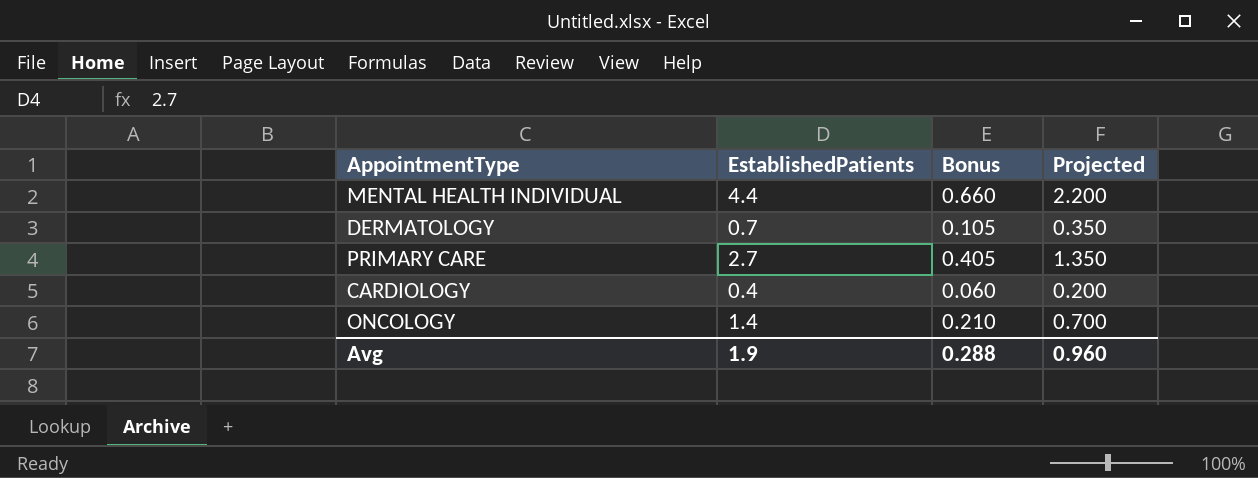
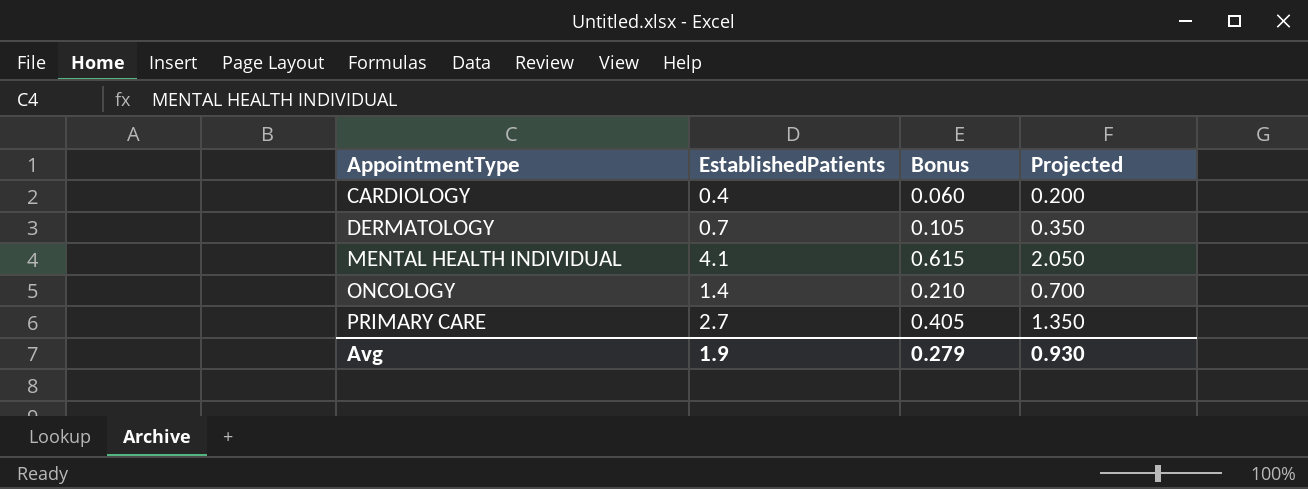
row order: none -> AppointmentType ascending
MENTAL HEALTH INDIVIDUAL | EstablishedPatients: 4.4 -> 4.1
MENTAL HEALTH INDIVIDUAL | Bonus: 0.660 -> 0.615
MENTAL HEALTH INDIVIDUAL | Projected: 2.200 -> 2.050
Avg | Bonus: 0.288 -> 0.279
Avg | Projected: 0.960 -> 0.930

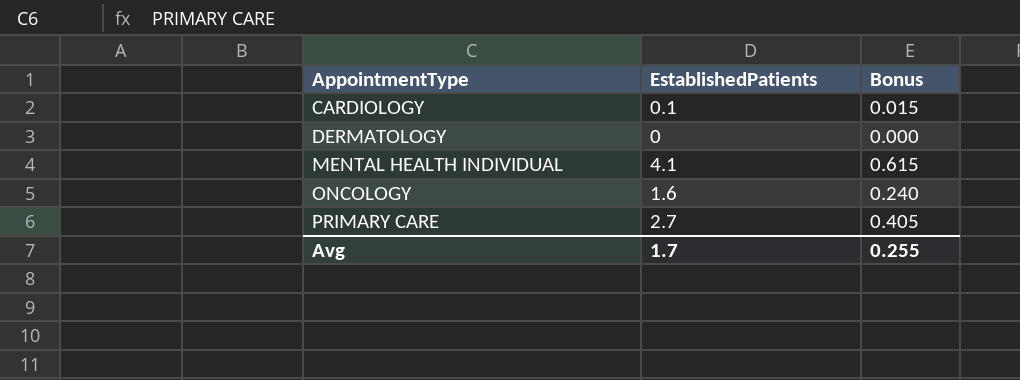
column Projected | formula: [EstablishedPatients] * 0.5 -> none
CARDIOLOGY | EstablishedPatients: 0.4 -> 0.1
CARDIOLOGY | Bonus: 0.060 -> 0.015
DERMATOLOGY | EstablishedPatients: 0.7 -> 0
DERMATOLOGY | Bonus: 0.105 -> 0.000
ONCOLOGY | EstablishedPatients: 1.4 -> 1.6
ONCOLOGY | Bonus: 0.210 -> 0.240
Avg | EstablishedPatients: 1.9 -> 1.7
Avg | Bonus: 0.279 -> 0.255

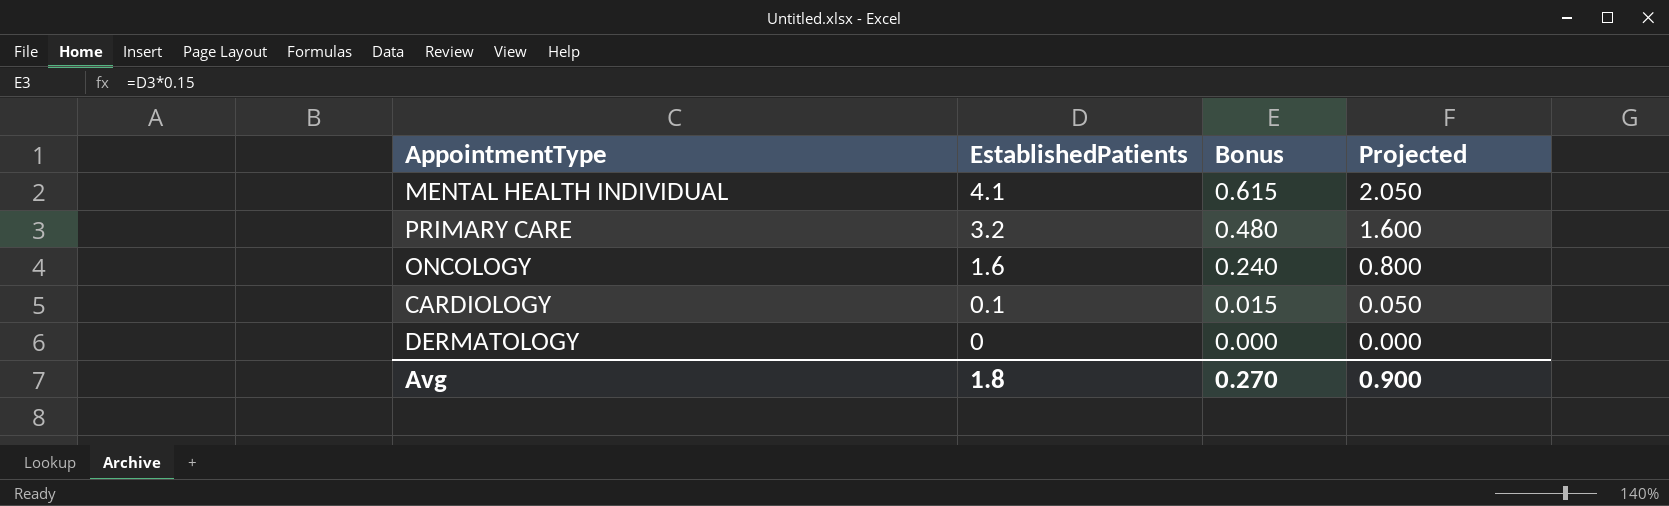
row order: AppointmentType ascending -> EstablishedPatients descending
column Projected | formula: none -> [EstablishedPatients] * 0.5
PRIMARY CARE | EstablishedPatients: 2.7 -> 3.2
PRIMARY CARE | Bonus: 0.405 -> 0.480
Avg | EstablishedPatients: 1.7 -> 1.8
Avg | Bonus: 0.255 -> 0.270

